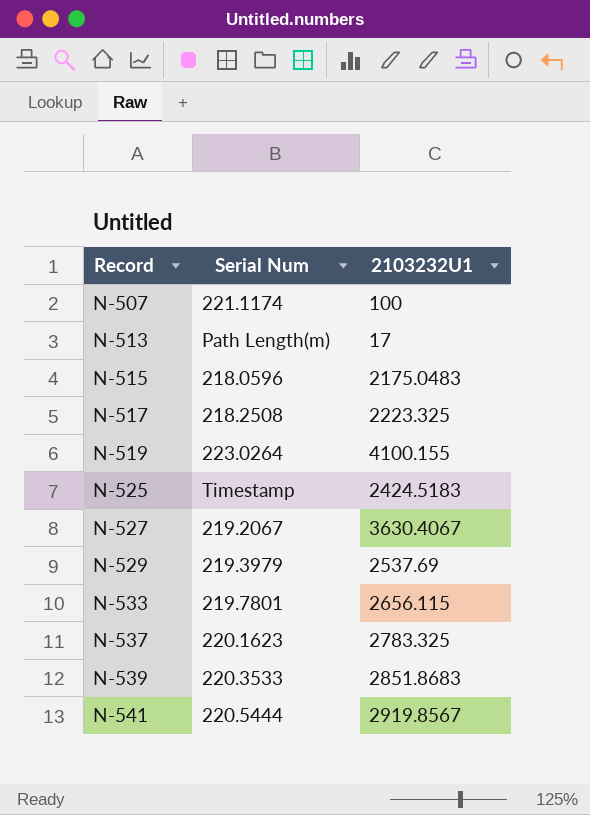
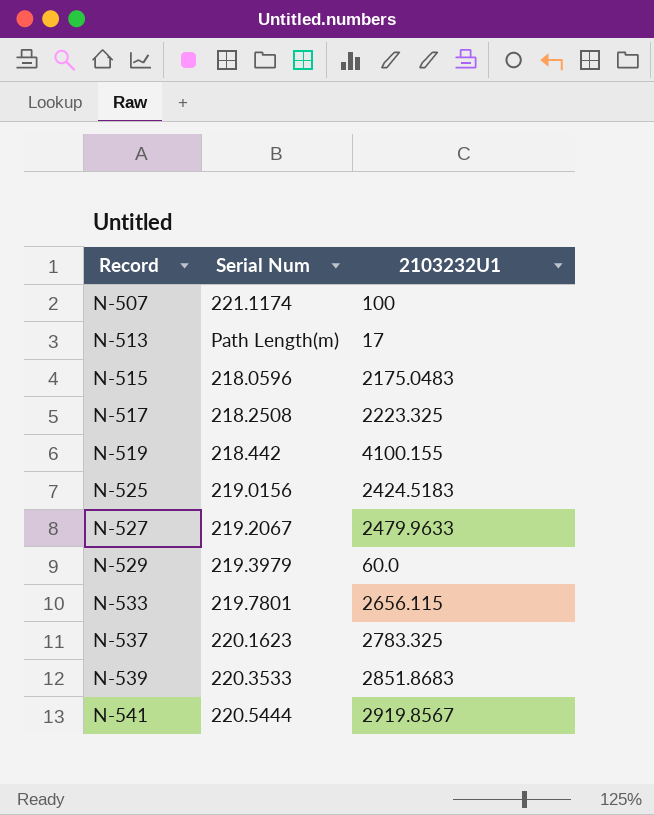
N-519 | Serial Num: 223.0264 -> 218.442
N-525 | Serial Num: Timestamp -> 219.0156
N-527 | 2103232U1: 3630.4067 -> 2479.9633
N-529 | 2103232U1: 2537.69 -> 60.0

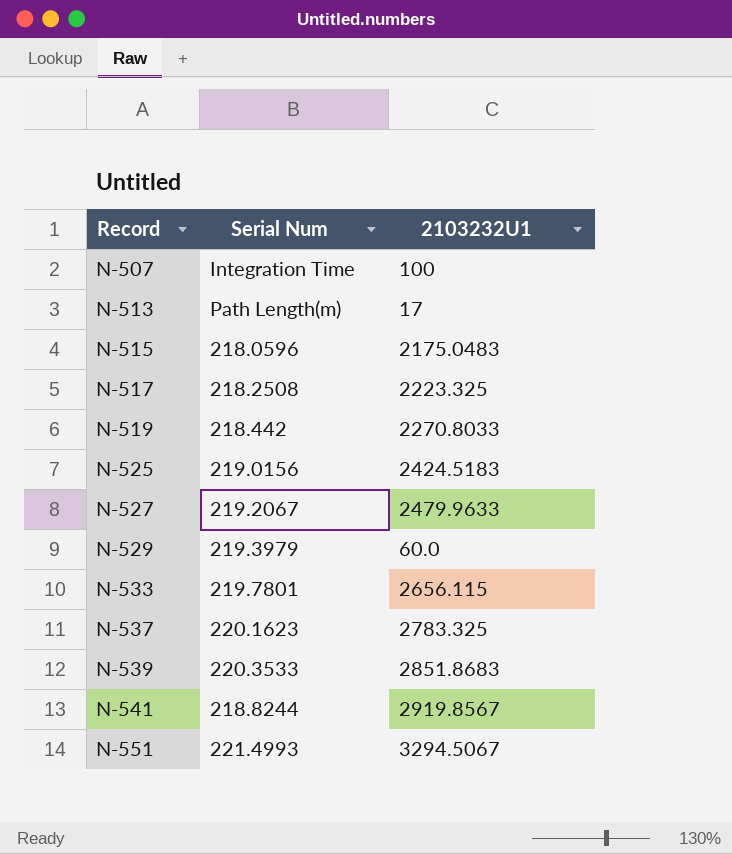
N-507 | Serial Num: 221.1174 -> Integration Time
N-519 | 2103232U1: 4100.155 -> 2270.8033
N-541 | Serial Num: 220.5444 -> 218.8244
row N-551: none -> 221.4993 | 3294.5067

